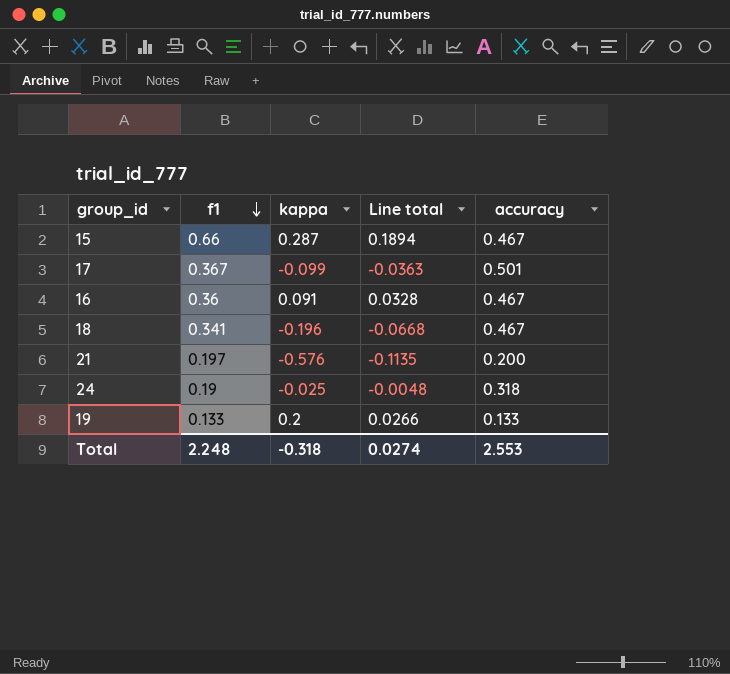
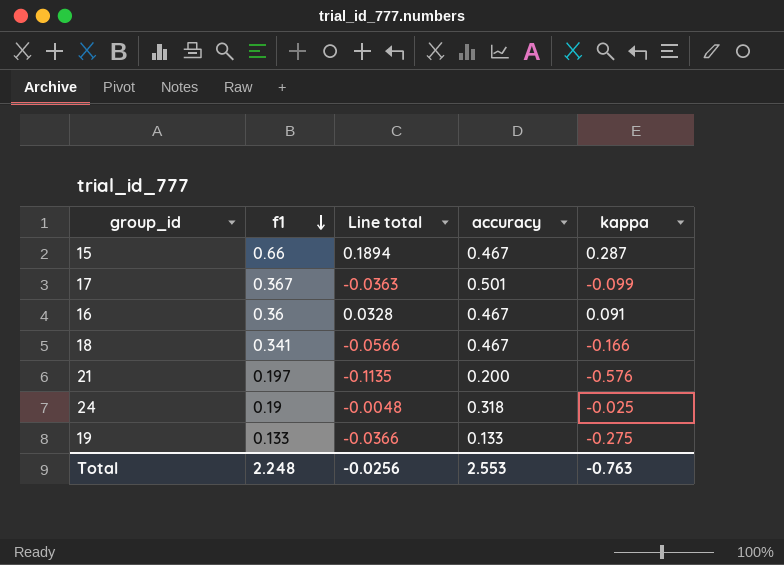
column kappa | position: 3 -> 5
18 | Line total: -0.0668 -> -0.0566
18 | kappa: -0.196 -> -0.166
19 | Line total: 0.0266 -> -0.0366
19 | kappa: 0.2 -> -0.275
Total | Line total: 0.0274 -> -0.0256
Total | kappa: -0.318 -> -0.763

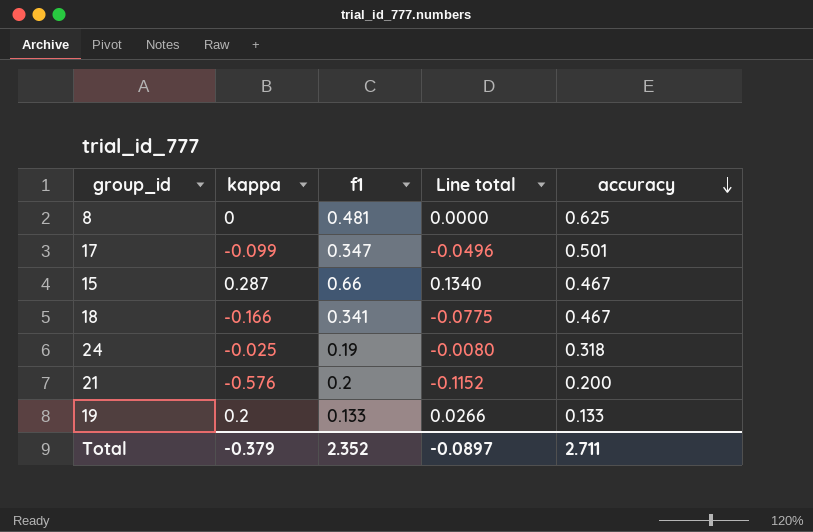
row order: f1 descending -> accuracy descending
column kappa | position: 5 -> 2
column Line total | formula: [f1] * [kappa] -> [kappa] * [accuracy]
row 16: 0.36 | 0.0328 | 0.467 | 0.091 -> none
row 8: none -> 0 | 0.481 | 0.0000 | 0.625
17 | f1: 0.367 -> 0.347
21 | f1: 0.197 -> 0.2
19 | kappa: -0.275 -> 0.2
Total | kappa: -0.763 -> -0.379
Total | f1: 2.248 -> 2.352
Total | Line total: -0.0256 -> -0.0897
Total | accuracy: 2.553 -> 2.711

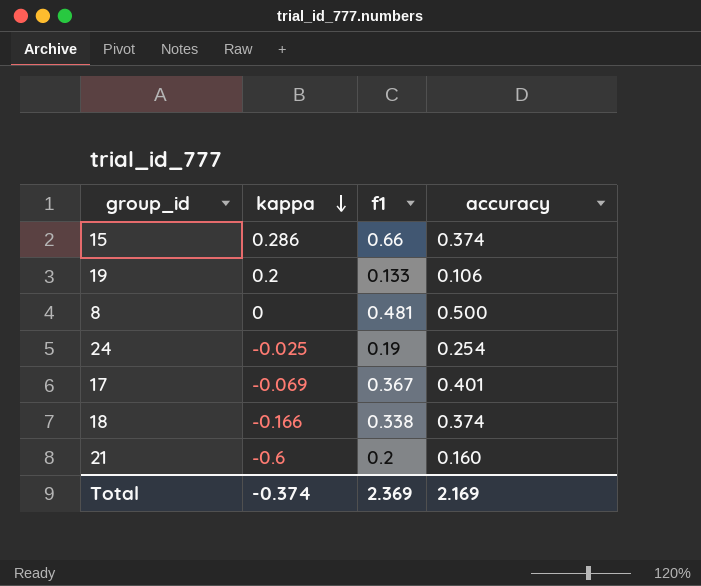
row order: accuracy descending -> kappa descending
column Line total | formula: [kappa] * [accuracy] -> none
15 | kappa: 0.287 -> 0.286
15 | accuracy: 0.467 -> 0.374
19 | accuracy: 0.133 -> 0.106
8 | accuracy: 0.625 -> 0.500
24 | accuracy: 0.318 -> 0.254
17 | kappa: -0.099 -> -0.069
17 | f1: 0.347 -> 0.367
17 | accuracy: 0.501 -> 0.401
18 | f1: 0.341 -> 0.338
18 | accuracy: 0.467 -> 0.374
21 | kappa: -0.576 -> -0.6
21 | accuracy: 0.200 -> 0.160
Total | kappa: -0.379 -> -0.374
Total | f1: 2.352 -> 2.369
Total | accuracy: 2.711 -> 2.169

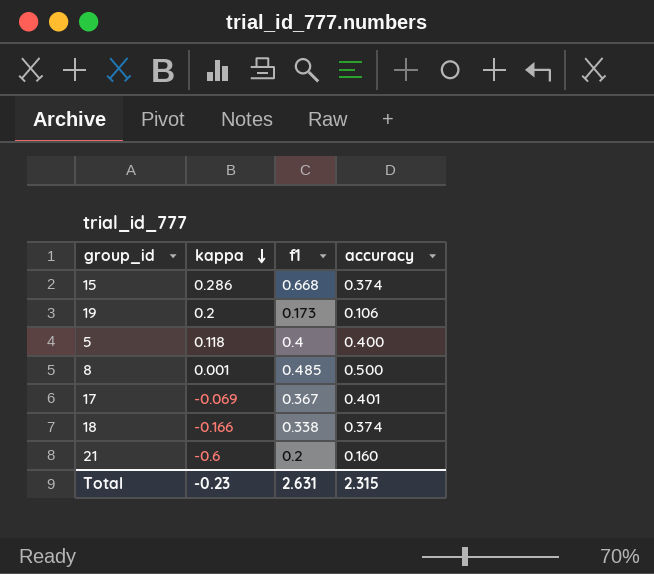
row 24: -0.025 | 0.19 | 0.254 -> none
15 | f1: 0.66 -> 0.668
19 | f1: 0.133 -> 0.173
row 5: none -> 0.118 | 0.4 | 0.400
8 | kappa: 0 -> 0.001
8 | f1: 0.481 -> 0.485
Total | kappa: -0.374 -> -0.23
Total | f1: 2.369 -> 2.631
Total | accuracy: 2.169 -> 2.315

